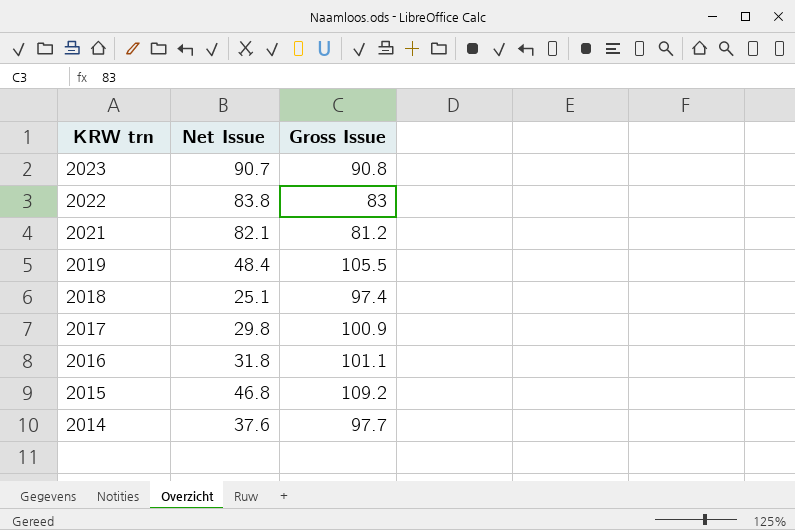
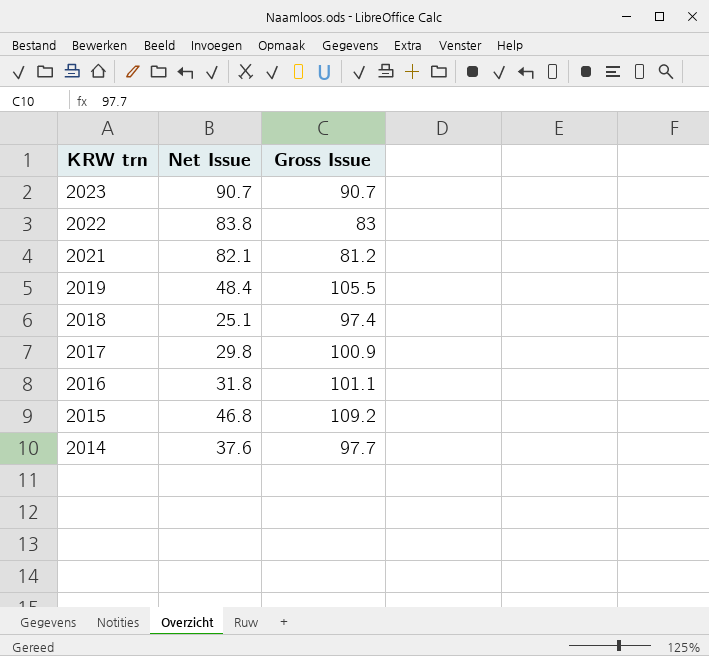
2023 | Gross Issue: 90.8 -> 90.7

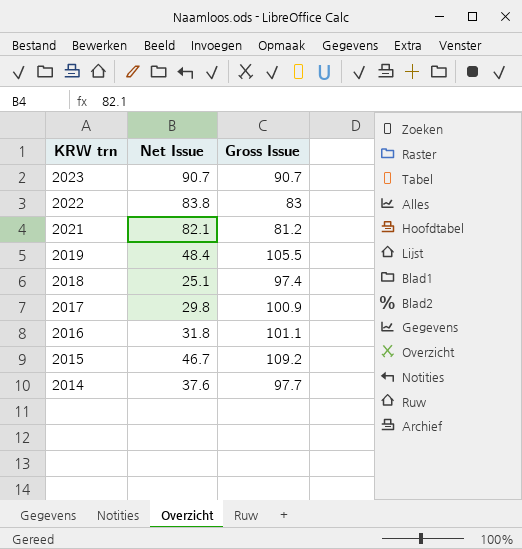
2015 | Net Issue: 46.8 -> 46.7

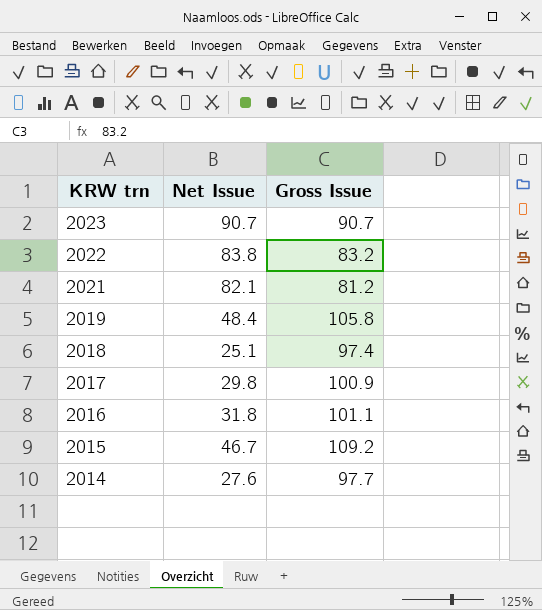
2022 | Gross Issue: 83 -> 83.2
2019 | Gross Issue: 105.5 -> 105.8
2014 | Net Issue: 37.6 -> 27.6

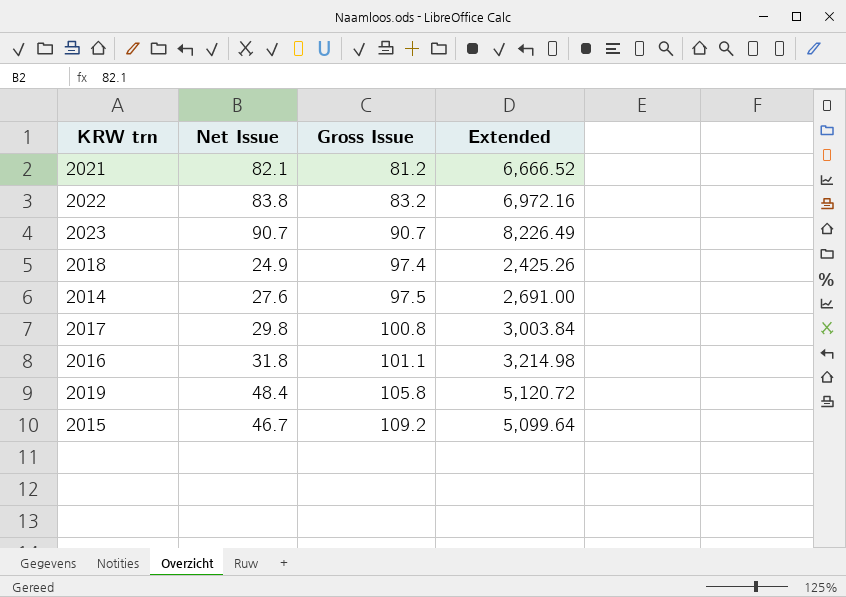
row order: KRW trn descending -> Gross Issue ascending
column Extended | formula: none -> [Net Issue] * [Gross Issue]
2018 | Net Issue: 25.1 -> 24.9
2014 | Gross Issue: 97.7 -> 97.5
2017 | Gross Issue: 100.9 -> 100.8

